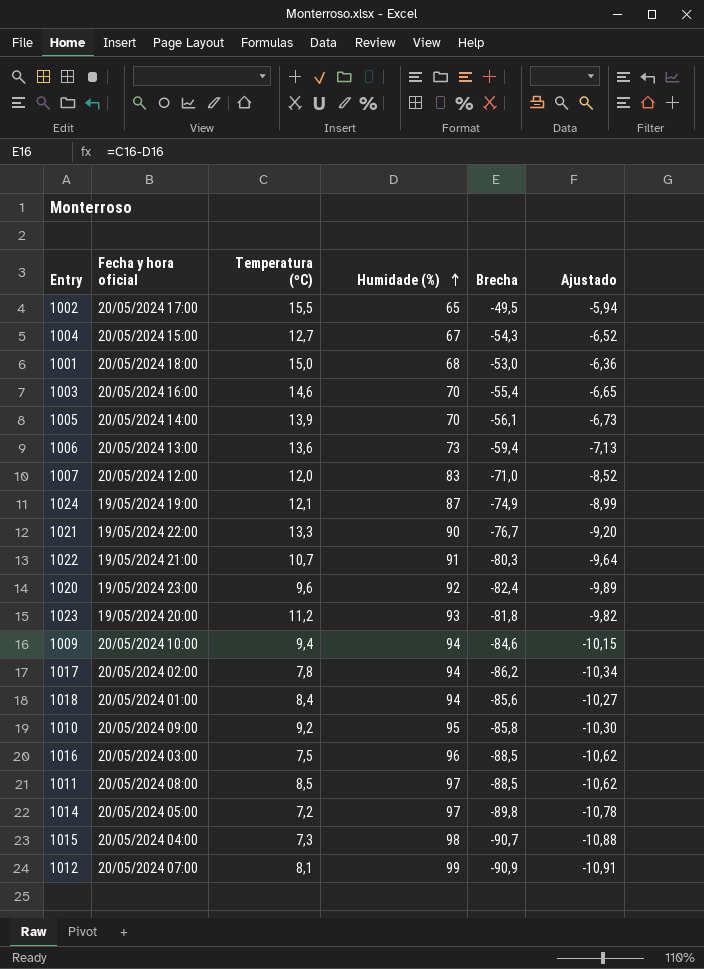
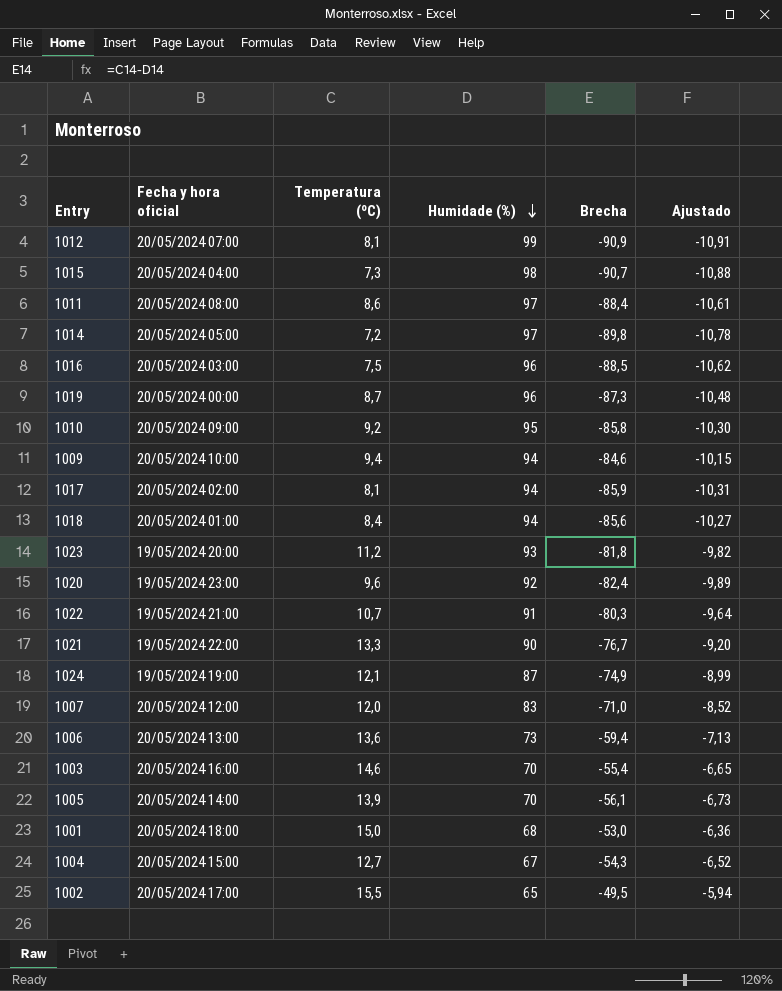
row order: Humidade (%) ascending -> Humidade (%) descending
1011 | Temperatura (ºC): 8,5 -> 8,6
1011 | Brecha: -88,5 -> -88,4
1011 | Ajustado: -10,62 -> -10,61
row 1019: none -> 20/05/2024 00:00 | 8,7 | 96 | -87,3 | -10,48
1017 | Temperatura (ºC): 7,8 -> 8,1
1017 | Brecha: -86,2 -> -85,9
1017 | Ajustado: -10,34 -> -10,31

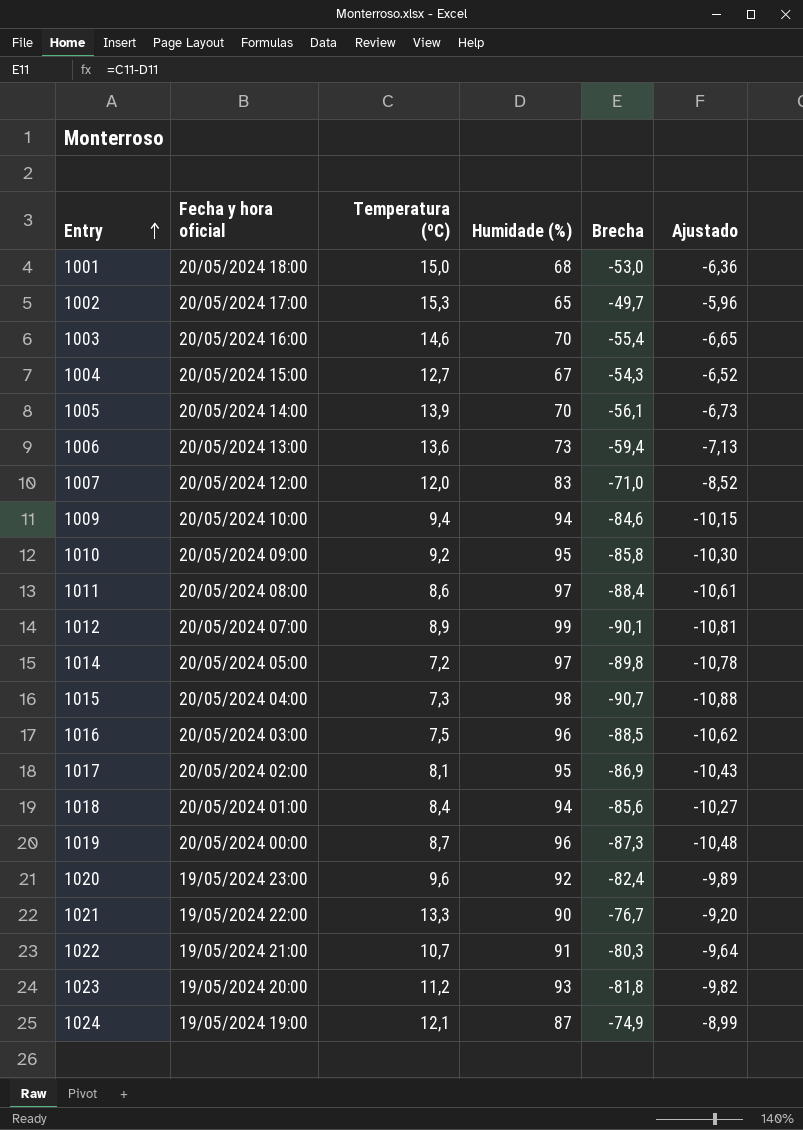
row order: Humidade (%) descending -> Entry ascending
1002 | Temperatura (ºC): 15,5 -> 15,3
1002 | Brecha: -49,5 -> -49,7
1002 | Ajustado: -5,94 -> -5,96
1012 | Temperatura (ºC): 8,1 -> 8,9
1012 | Brecha: -90,9 -> -90,1
1012 | Ajustado: -10,91 -> -10,81
1017 | Humidade (%): 94 -> 95
1017 | Brecha: -85,9 -> -86,9
1017 | Ajustado: -10,31 -> -10,43

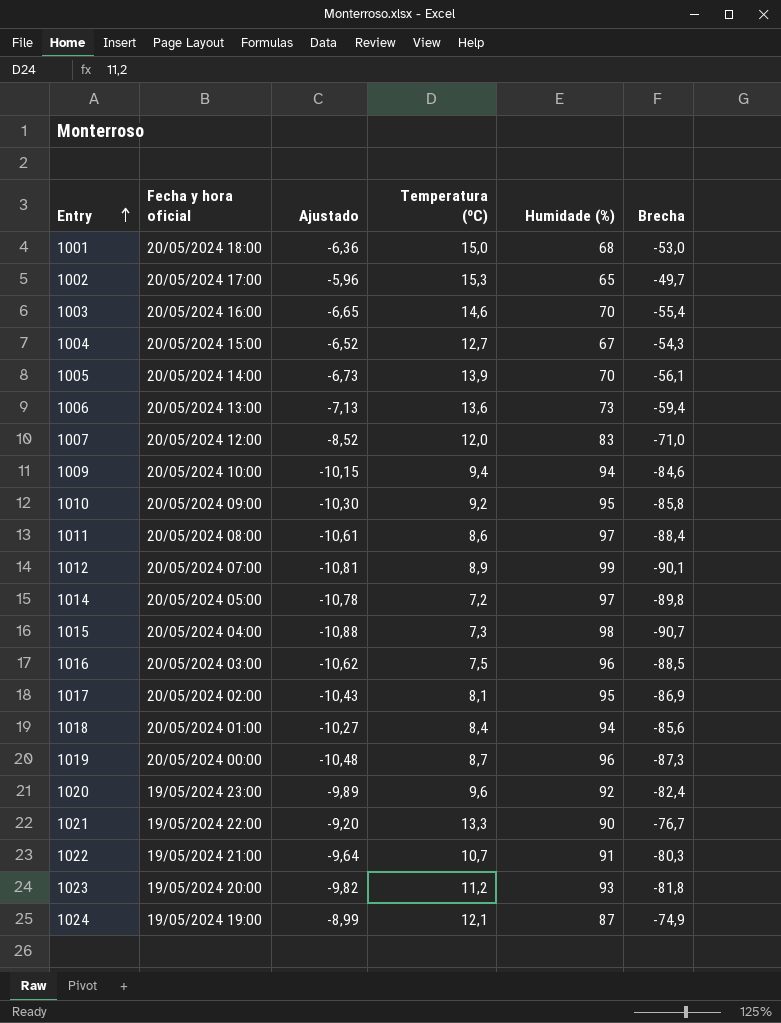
column Ajustado | position: 6 -> 3

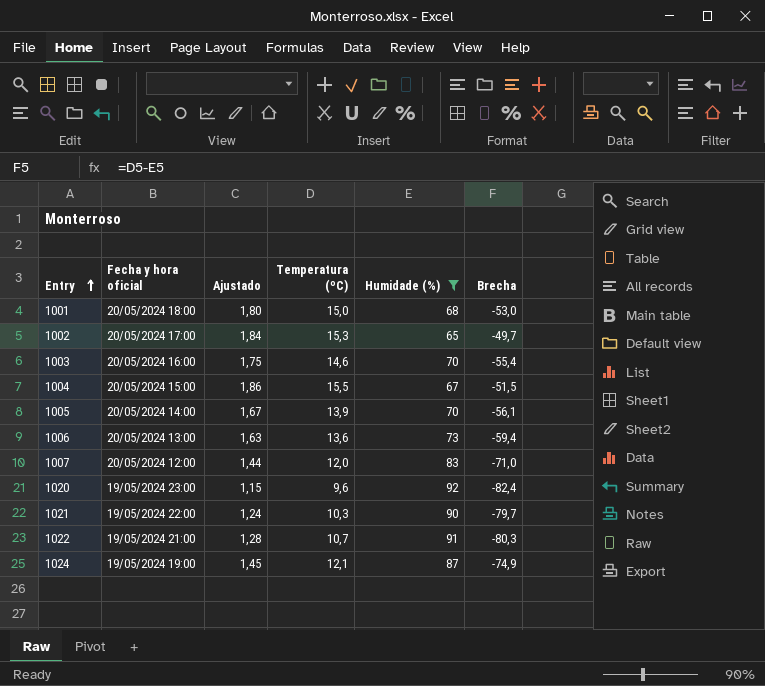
filter: none -> Humidade (%) <= 92
column Ajustado | formula: [Brecha] * 0,12 -> [Temperatura (ºC)] * 0,12
1004 | Temperatura (ºC): 12,7 -> 15,5
1004 | Brecha: -54,3 -> -51,5
1021 | Temperatura (ºC): 13,3 -> 10,3
1021 | Brecha: -76,7 -> -79,7

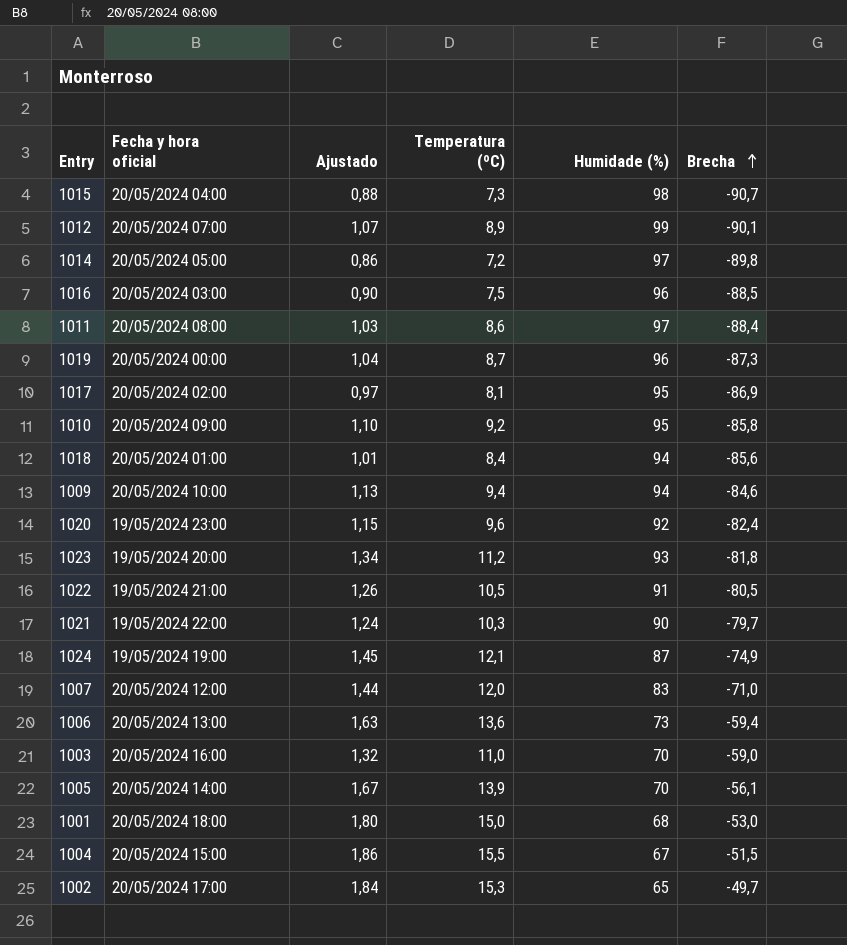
filter: Humidade (%) <= 92 -> none
row order: Entry ascending -> Brecha ascending
1022 | Ajustado: 1,28 -> 1,26
1022 | Temperatura (ºC): 10,7 -> 10,5
1022 | Brecha: -80,3 -> -80,5
1003 | Ajustado: 1,75 -> 1,32
1003 | Temperatura (ºC): 14,6 -> 11,0
1003 | Brecha: -55,4 -> -59,0

